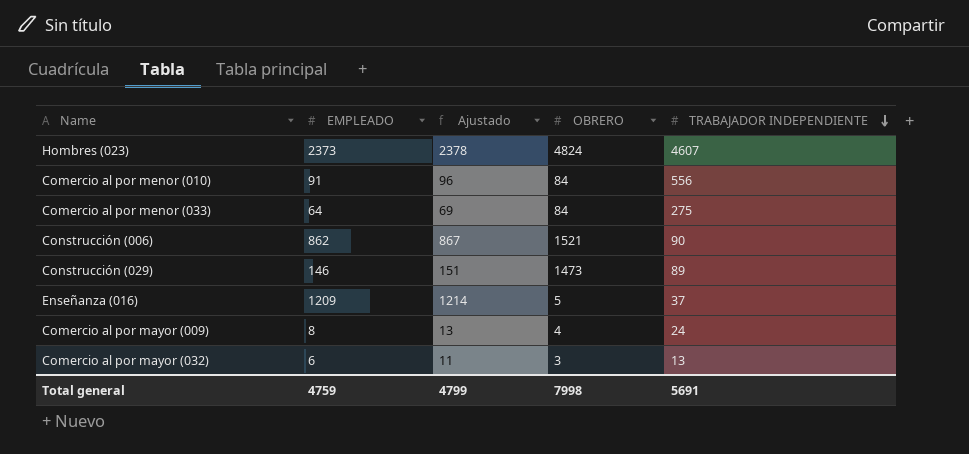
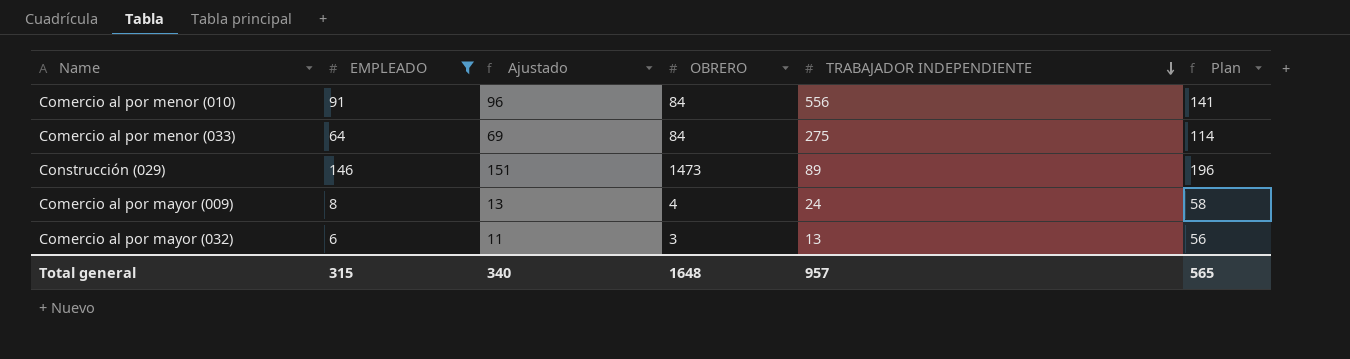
filter: none -> EMPLEADO <= 146
column Plan | formula: none -> [EMPLEADO] + 50
Total general | EMPLEADO: 4759 -> 315
Total general | Ajustado: 4799 -> 340
Total general | OBRERO: 7998 -> 1648
Total general | TRABAJADOR INDEPENDIENTE: 5691 -> 957

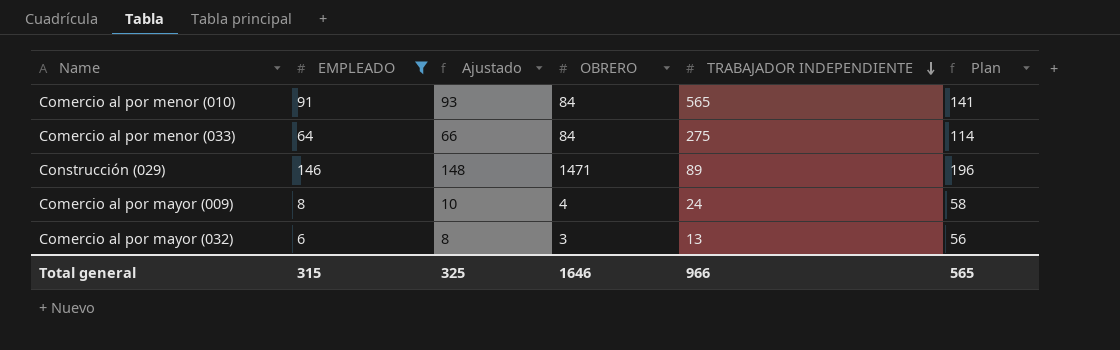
column Ajustado | formula: [EMPLEADO] + 5 -> [EMPLEADO] + 2
Comercio al por menor (010) | TRABAJADOR INDEPENDIENTE: 556 -> 565
Construcción (029) | OBRERO: 1473 -> 1471
Total general | Ajustado: 340 -> 325
Total general | OBRERO: 1648 -> 1646
Total general | TRABAJADOR INDEPENDIENTE: 957 -> 966

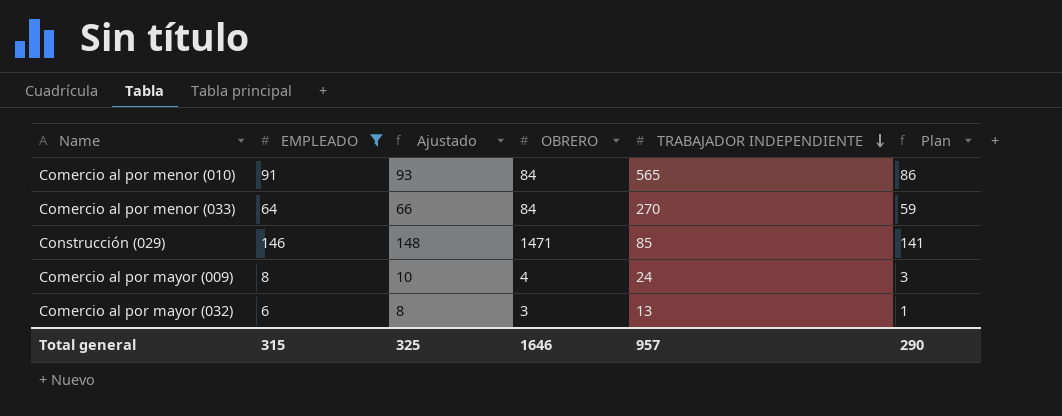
column Plan | formula: [EMPLEADO] + 50 -> [EMPLEADO] - 5
Comercio al por menor (033) | TRABAJADOR INDEPENDIENTE: 275 -> 270
Construcción (029) | TRABAJADOR INDEPENDIENTE: 89 -> 85
Total general | TRABAJADOR INDEPENDIENTE: 966 -> 957
Total general | Plan: 565 -> 290

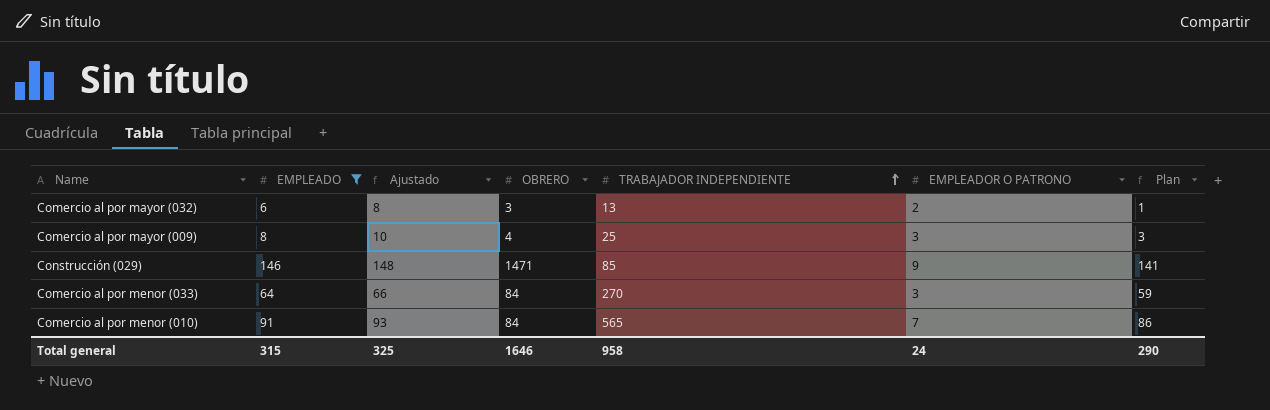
row order: TRABAJADOR INDEPENDIENTE descending -> TRABAJADOR INDEPENDIENTE ascending
column EMPLEADOR O PATRONO | position: none -> 6
Comercio al por mayor (009) | TRABAJADOR INDEPENDIENTE: 24 -> 25
Total general | TRABAJADOR INDEPENDIENTE: 957 -> 958

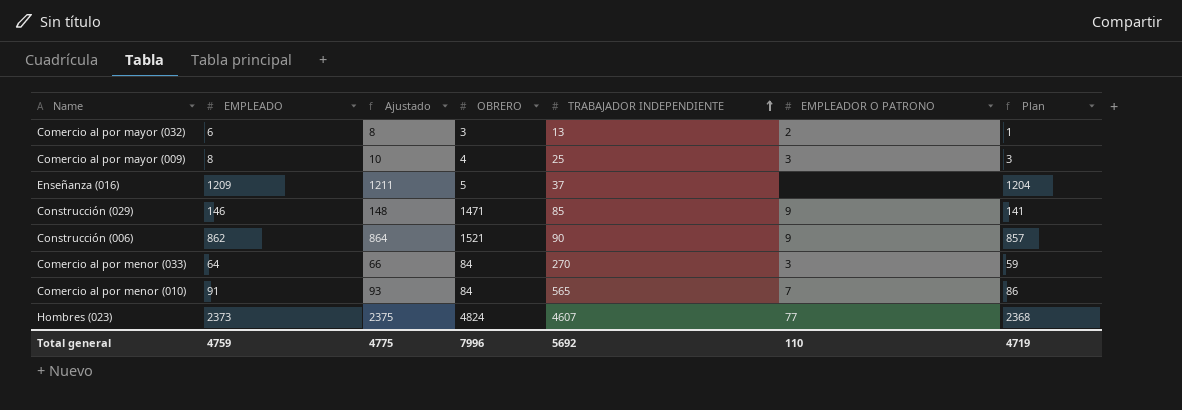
filter: EMPLEADO <= 146 -> none
Total general | EMPLEADO: 315 -> 4759
Total general | Ajustado: 325 -> 4775
Total general | OBRERO: 1646 -> 7996
Total general | TRABAJADOR INDEPENDIENTE: 958 -> 5692
Total general | EMPLEADOR O PATRONO: 24 -> 110
Total general | Plan: 290 -> 4719

